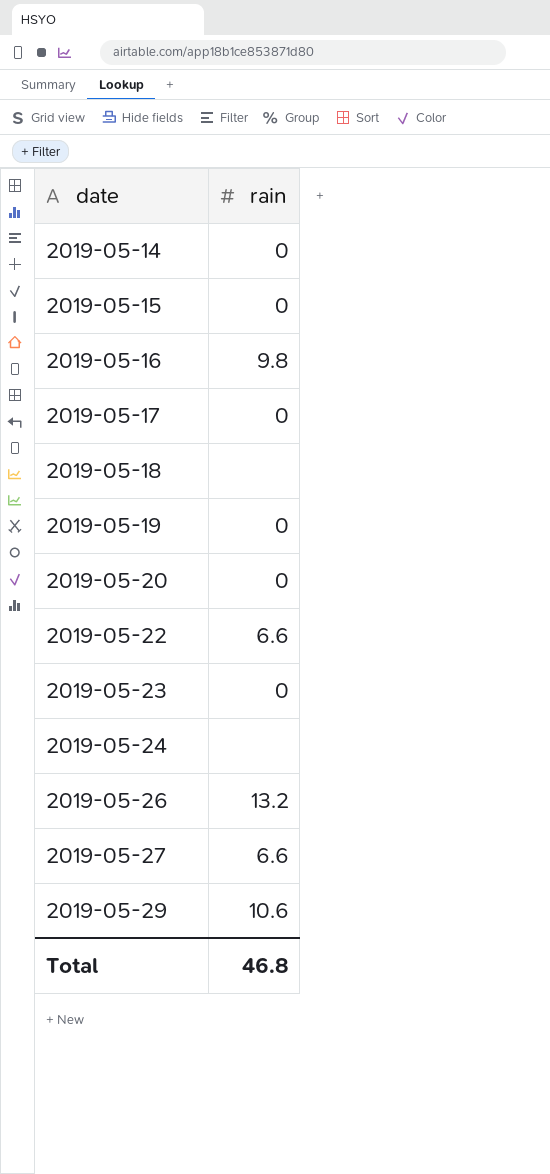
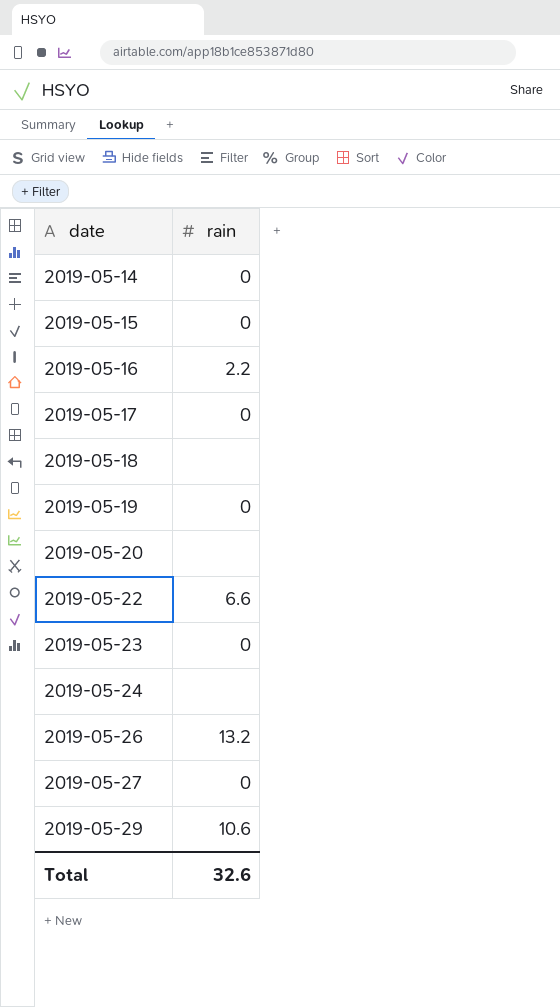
2019-05-16 | rain: 9.8 -> 2.2
2019-05-20 | rain: 0 -> none
2019-05-27 | rain: 6.6 -> 0
Total | rain: 46.8 -> 32.6

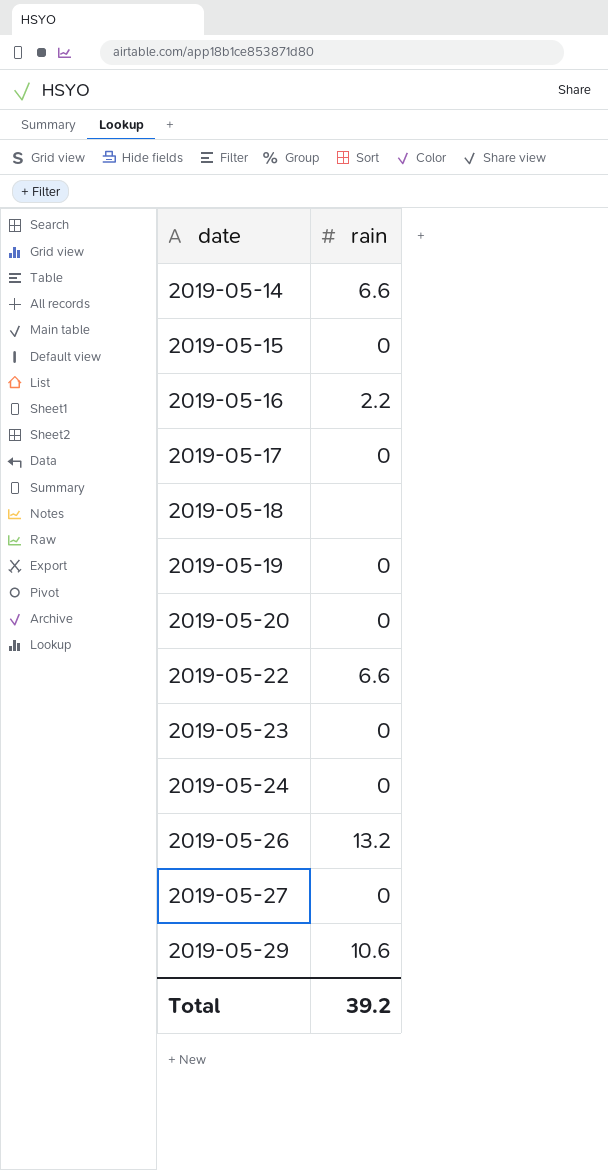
2019-05-14 | rain: 0 -> 6.6
2019-05-20 | rain: none -> 0
2019-05-24 | rain: none -> 0
Total | rain: 32.6 -> 39.2

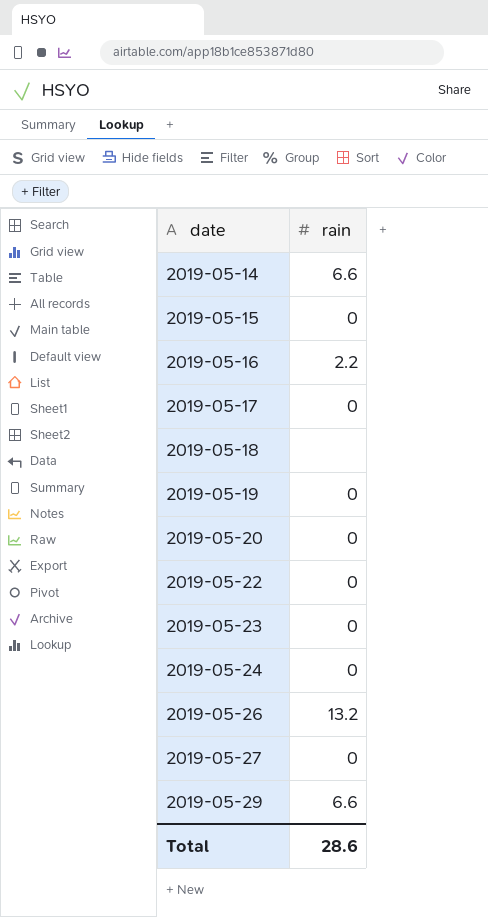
2019-05-22 | rain: 6.6 -> 0
2019-05-29 | rain: 10.6 -> 6.6
Total | rain: 39.2 -> 28.6

